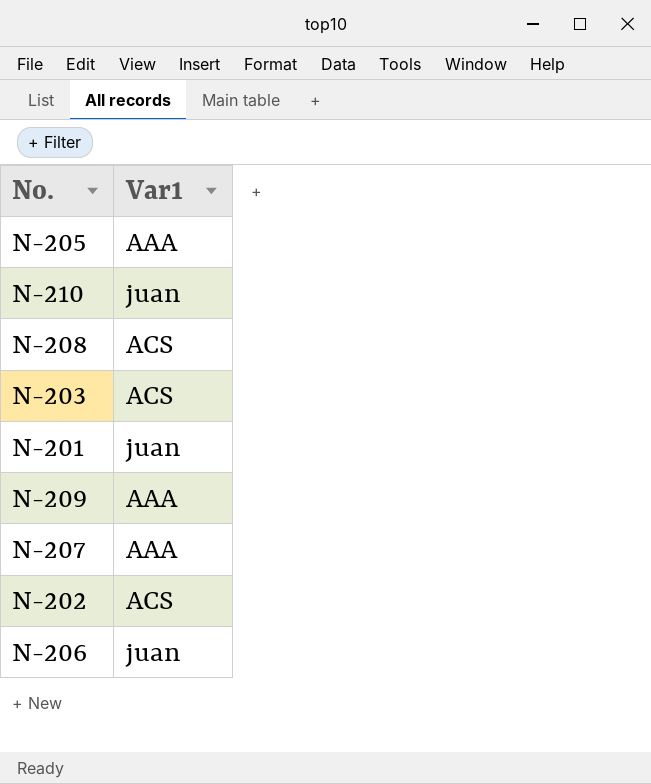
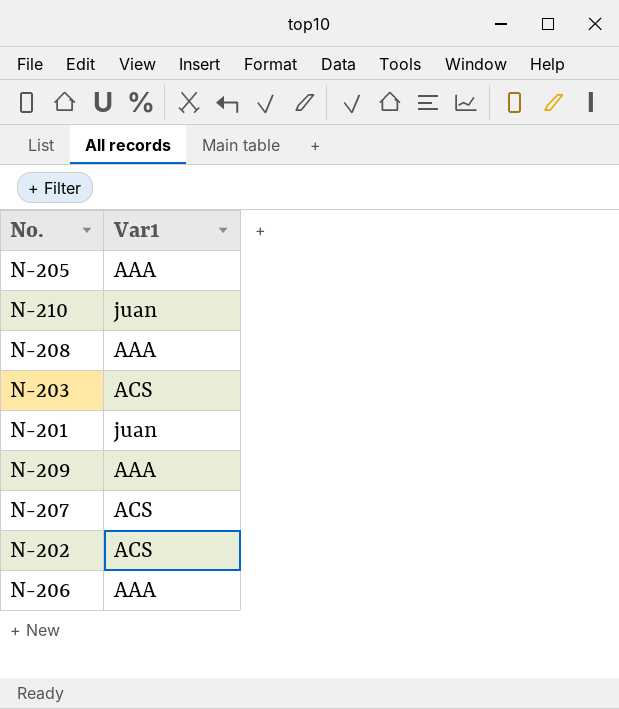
N-208 | Var1: ACS -> AAA
N-207 | Var1: AAA -> ACS
N-206 | Var1: juan -> AAA

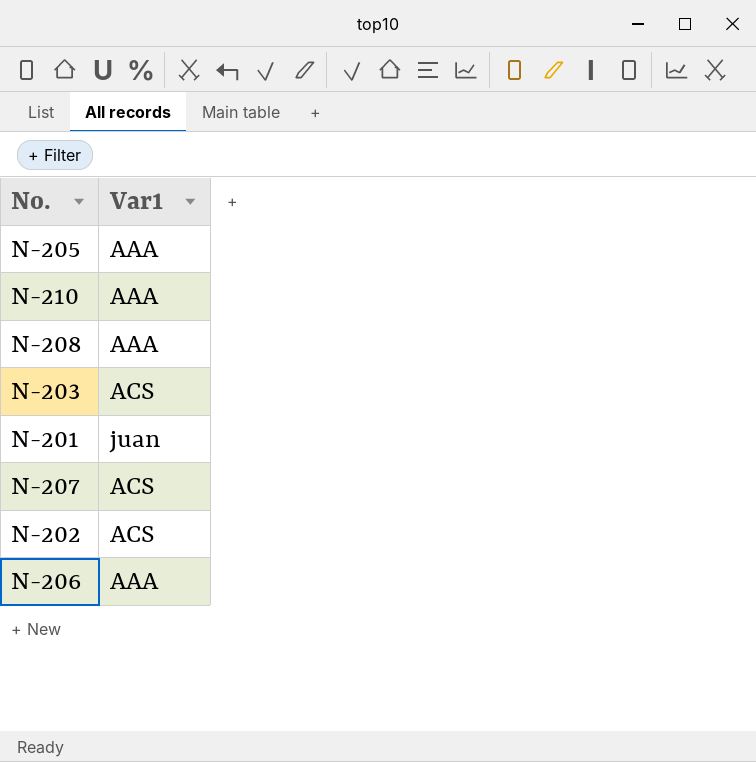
row N-209: AAA -> none
N-210 | Var1: juan -> AAA

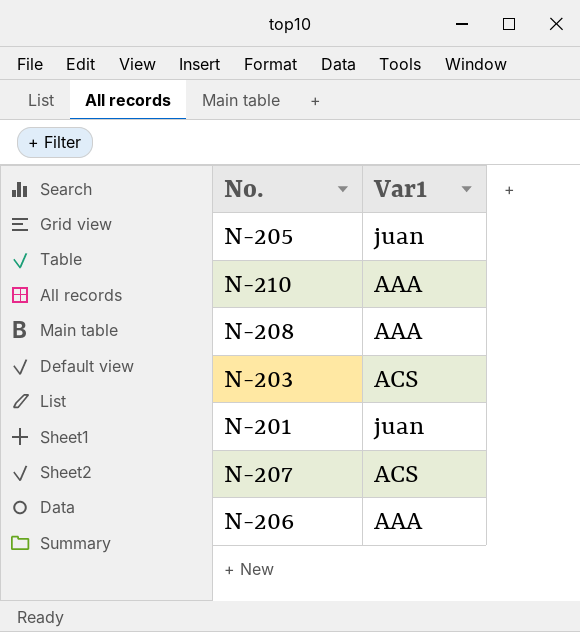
row N-202: ACS -> none
N-205 | Var1: AAA -> juan

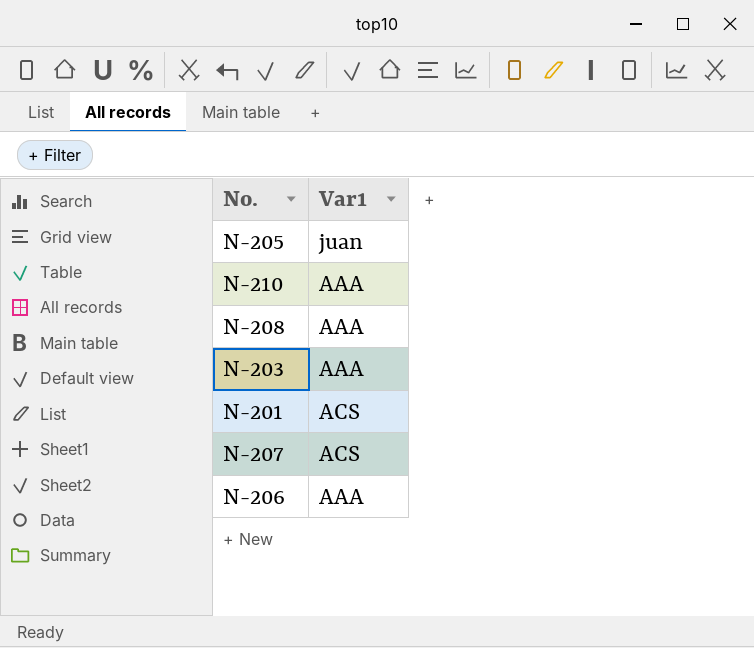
N-203 | Var1: ACS -> AAA
N-201 | Var1: juan -> ACS

